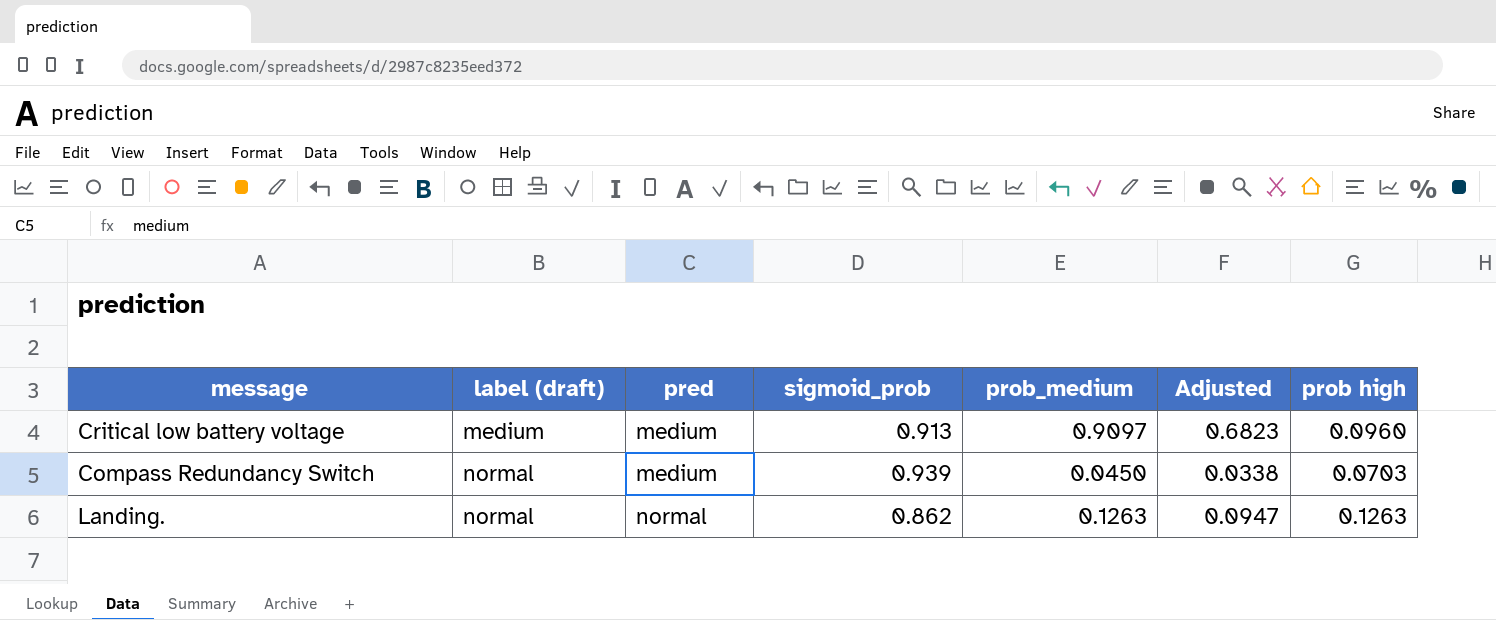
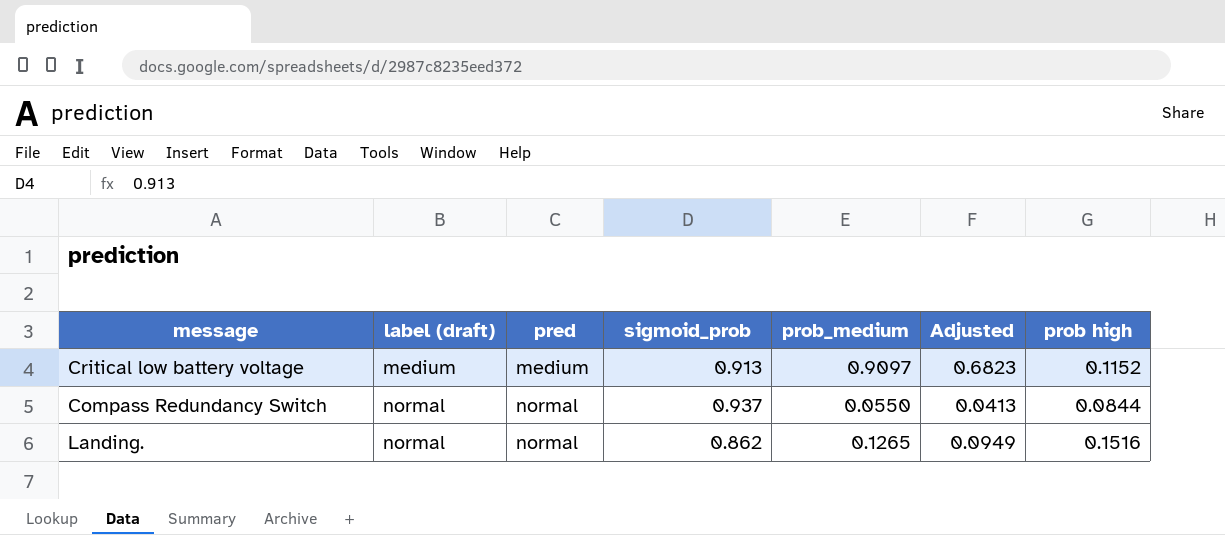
Critical low battery voltage | prob high: 0.0960 -> 0.1152
Compass Redundancy Switch | pred: medium -> normal
Compass Redundancy Switch | sigmoid_prob: 0.939 -> 0.937
Compass Redundancy Switch | prob_medium: 0.0450 -> 0.0550
Compass Redundancy Switch | Adjusted: 0.0338 -> 0.0413
Compass Redundancy Switch | prob high: 0.0703 -> 0.0844
Landing. | prob_medium: 0.1263 -> 0.1265
Landing. | Adjusted: 0.0947 -> 0.0949
Landing. | prob high: 0.1263 -> 0.1516

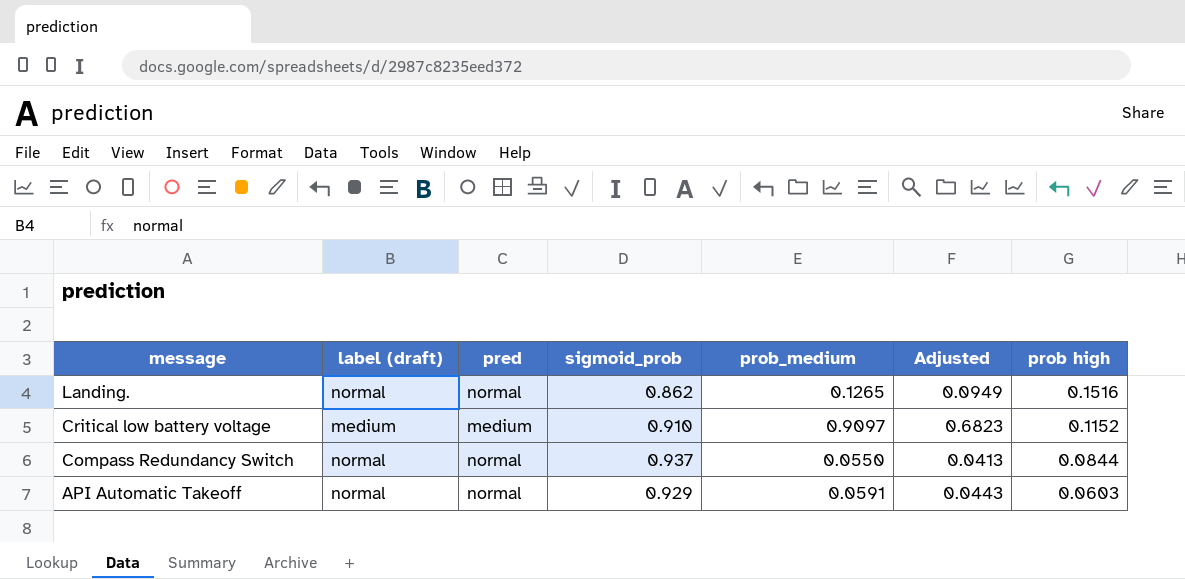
row order: label (draft) ascending -> message descending
Critical low battery voltage | sigmoid_prob: 0.913 -> 0.910
row API Automatic Takeoff: none -> normal | normal | 0.929 | 0.0591 | 0.0443 | 0.0603

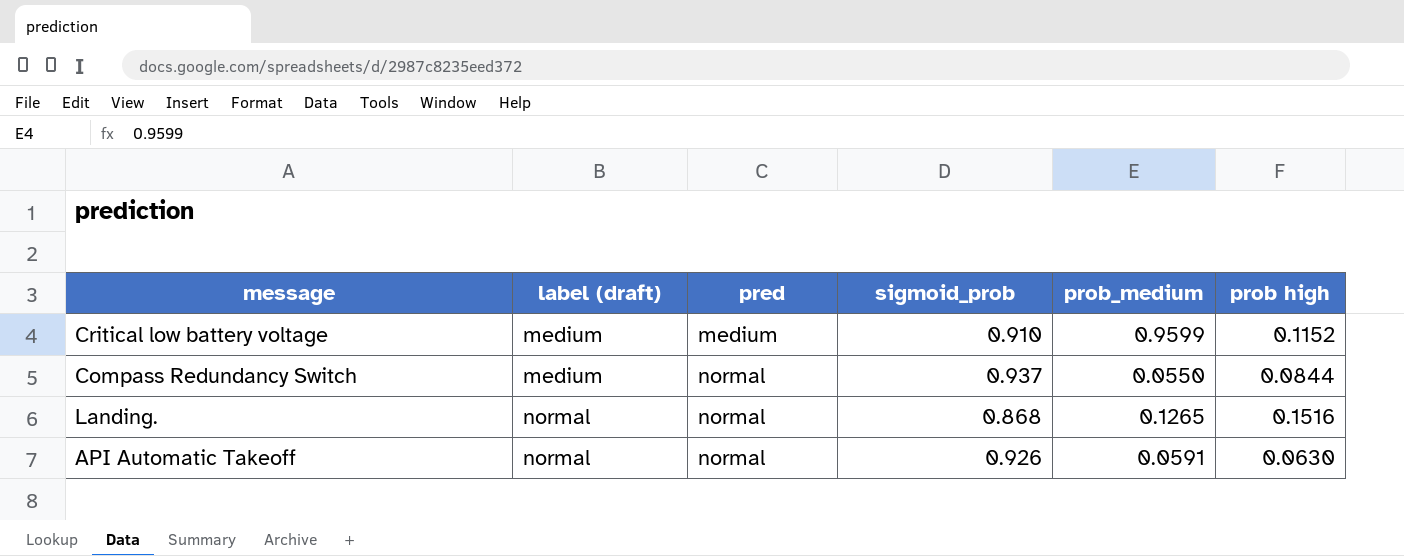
row order: message descending -> label (draft) ascending
column Adjusted | formula: [prob_medium] * 0.75 -> none
Critical low battery voltage | prob_medium: 0.9097 -> 0.9599
Compass Redundancy Switch | label (draft): normal -> medium
Landing. | sigmoid_prob: 0.862 -> 0.868
API Automatic Takeoff | sigmoid_prob: 0.929 -> 0.926
API Automatic Takeoff | prob high: 0.0603 -> 0.0630

